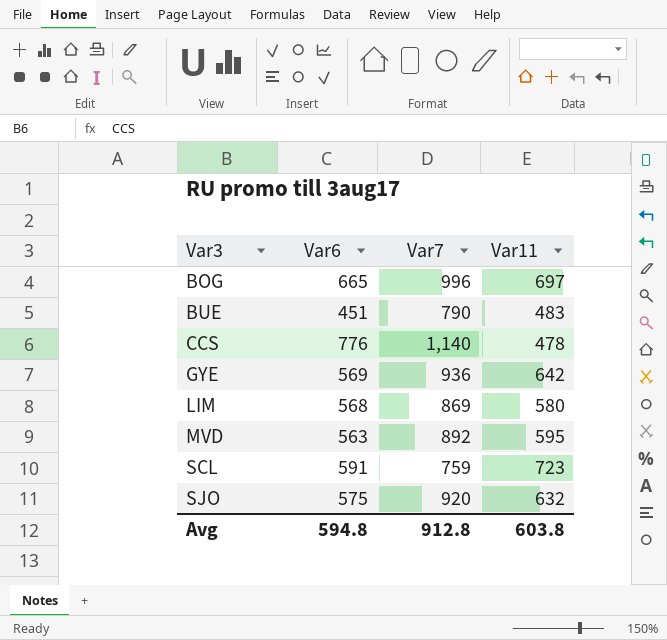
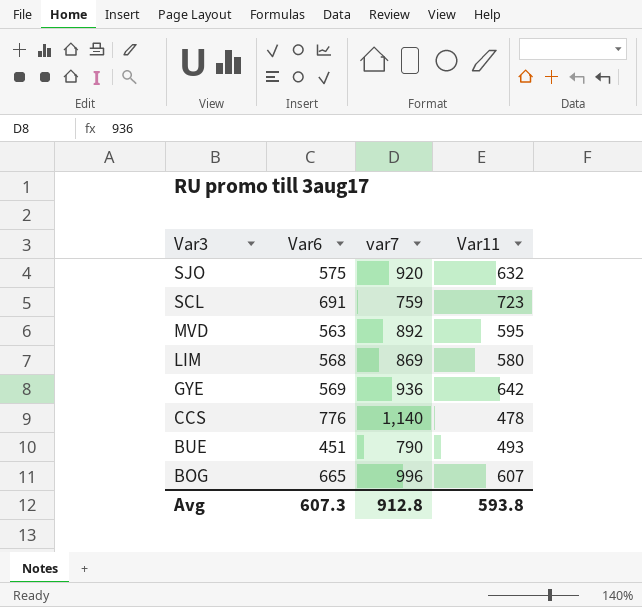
row order: Var3 ascending -> Var3 descending
column name: Var7 -> var7
SCL | Var6: 591 -> 691
BUE | Var11: 483 -> 493
BOG | Var11: 697 -> 607
Avg | Var6: 594.8 -> 607.3
Avg | Var11: 603.8 -> 593.8

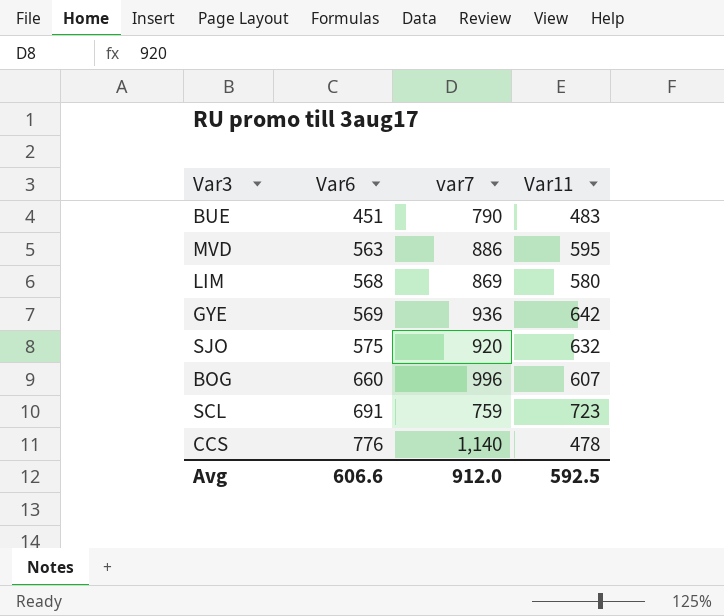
row order: Var3 descending -> Var6 ascending
BUE | Var11: 493 -> 483
MVD | var7: 892 -> 886
BOG | Var6: 665 -> 660
Avg | Var6: 607.3 -> 606.6
Avg | var7: 912.8 -> 912.0
Avg | Var11: 593.8 -> 592.5

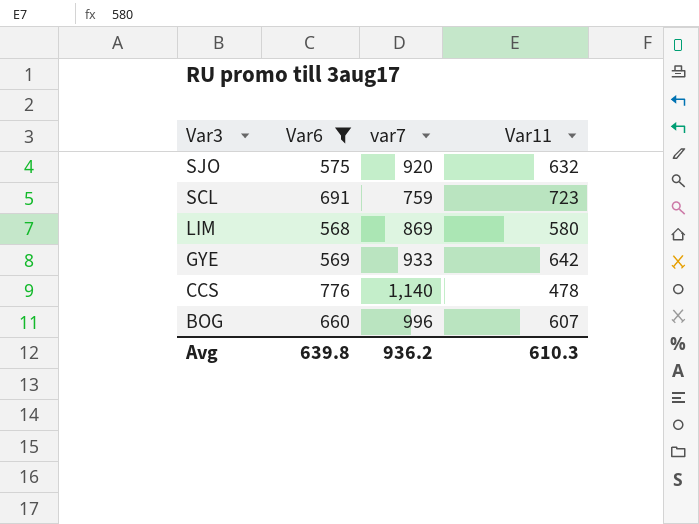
filter: none -> Var6 >= 568
row order: Var6 ascending -> Var3 descending
GYE | var7: 936 -> 933
Avg | Var6: 606.6 -> 639.8
Avg | var7: 912.0 -> 936.2
Avg | Var11: 592.5 -> 610.3

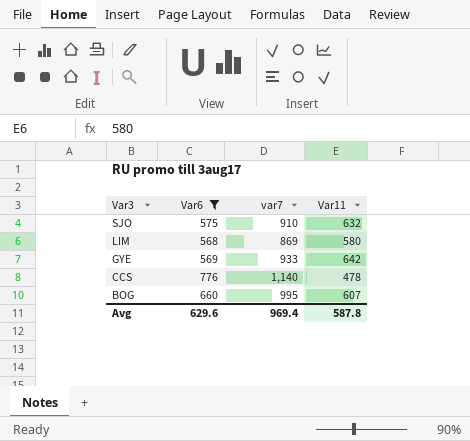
row SCL: 691 | 759 | 723 -> none
SJO | var7: 920 -> 910
BOG | var7: 996 -> 995
Avg | Var6: 639.8 -> 629.6
Avg | var7: 936.2 -> 969.4
Avg | Var11: 610.3 -> 587.8

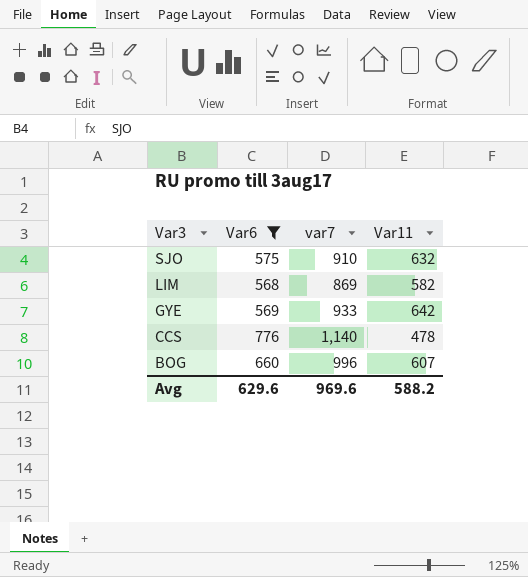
LIM | Var11: 580 -> 582
BOG | var7: 995 -> 996
Avg | var7: 969.4 -> 969.6
Avg | Var11: 587.8 -> 588.2

